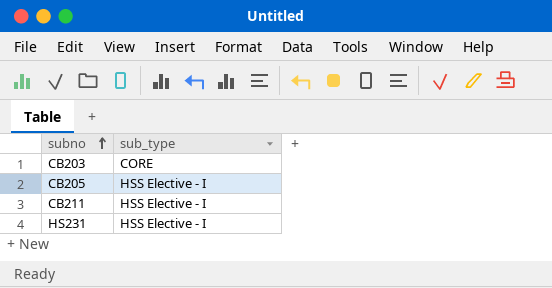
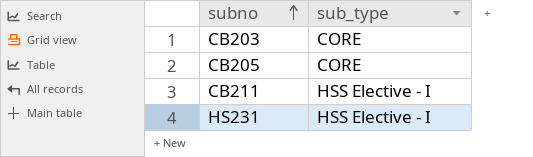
CB205 | sub_type: HSS Elective - I -> CORE

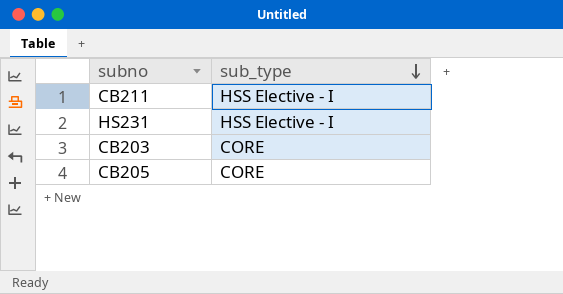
row order: subno ascending -> sub_type descending

